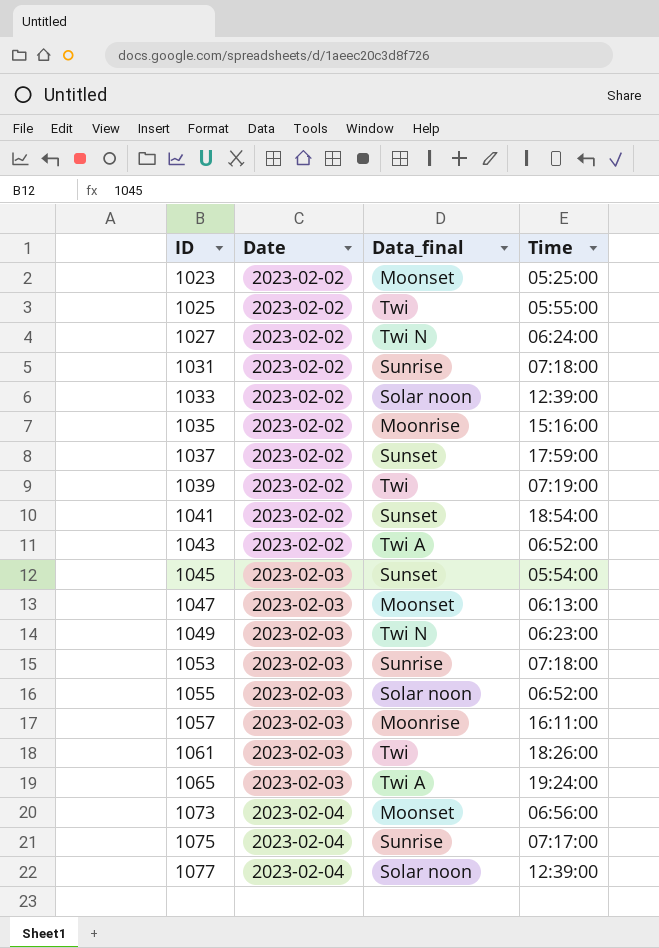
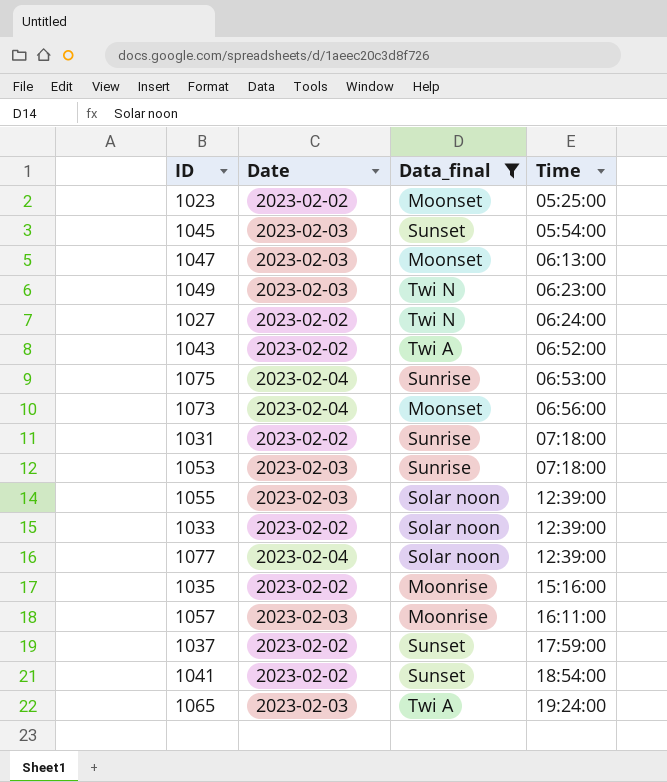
filter: none -> Data_final != Twi
row order: ID ascending -> Time ascending
1075 | Time: 07:17:00 -> 06:53:00
1055 | Time: 06:52:00 -> 12:39:00

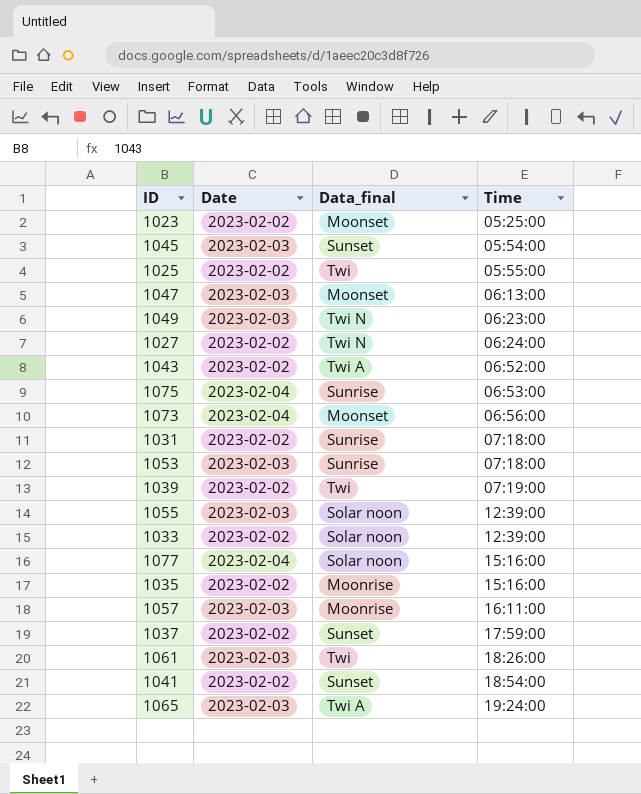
filter: Data_final != Twi -> none
1077 | Time: 12:39:00 -> 15:16:00

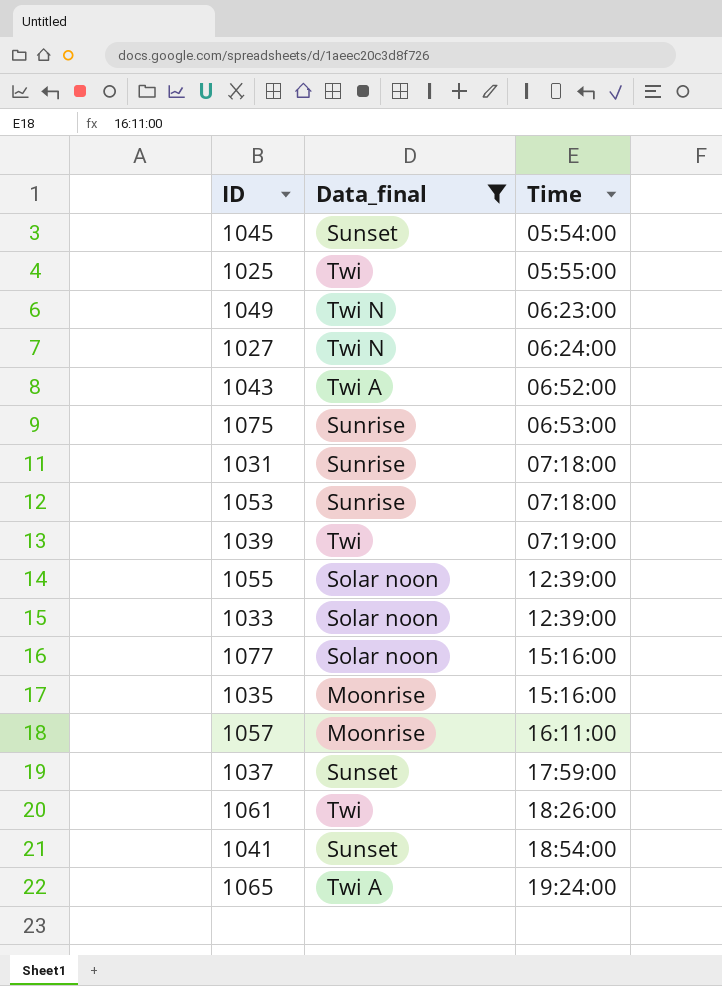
filter: none -> Data_final != Moonset
column Date | position: 2 -> none

